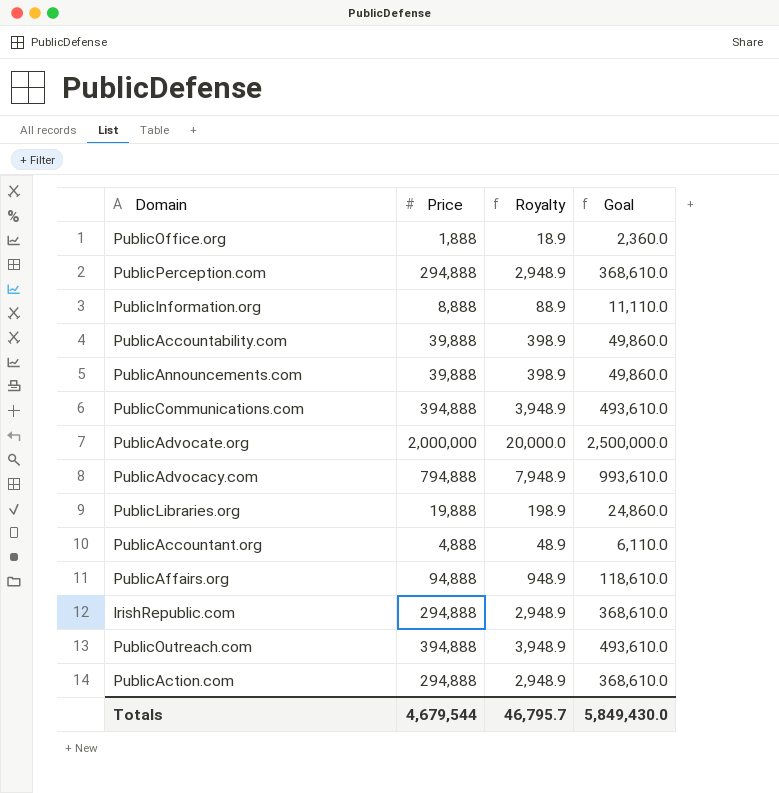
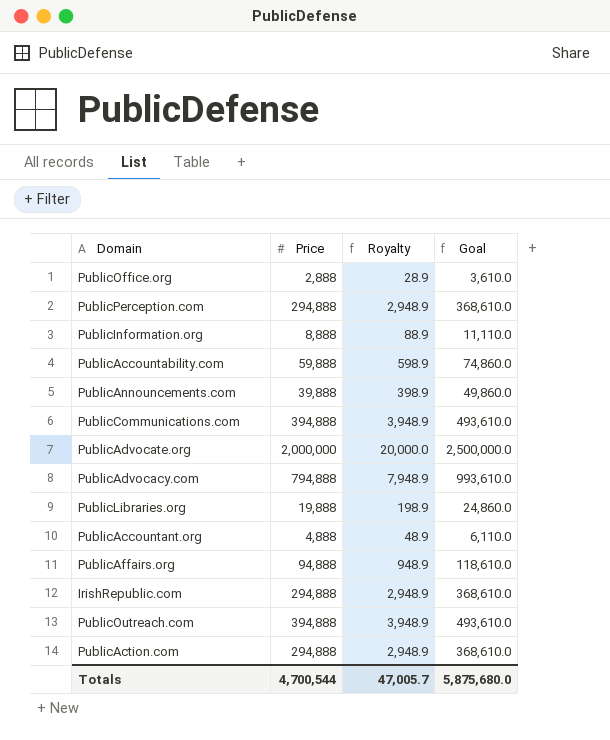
PublicOffice.org | Price: 1,888 -> 2,888
PublicOffice.org | Royalty: 18.9 -> 28.9
PublicOffice.org | Goal: 2,360.0 -> 3,610.0
PublicAccountability.com | Price: 39,888 -> 59,888
PublicAccountability.com | Royalty: 398.9 -> 598.9
PublicAccountability.com | Goal: 49,860.0 -> 74,860.0
Totals | Price: 4,679,544 -> 4,700,544
Totals | Royalty: 46,795.7 -> 47,005.7
Totals | Goal: 5,849,430.0 -> 5,875,680.0

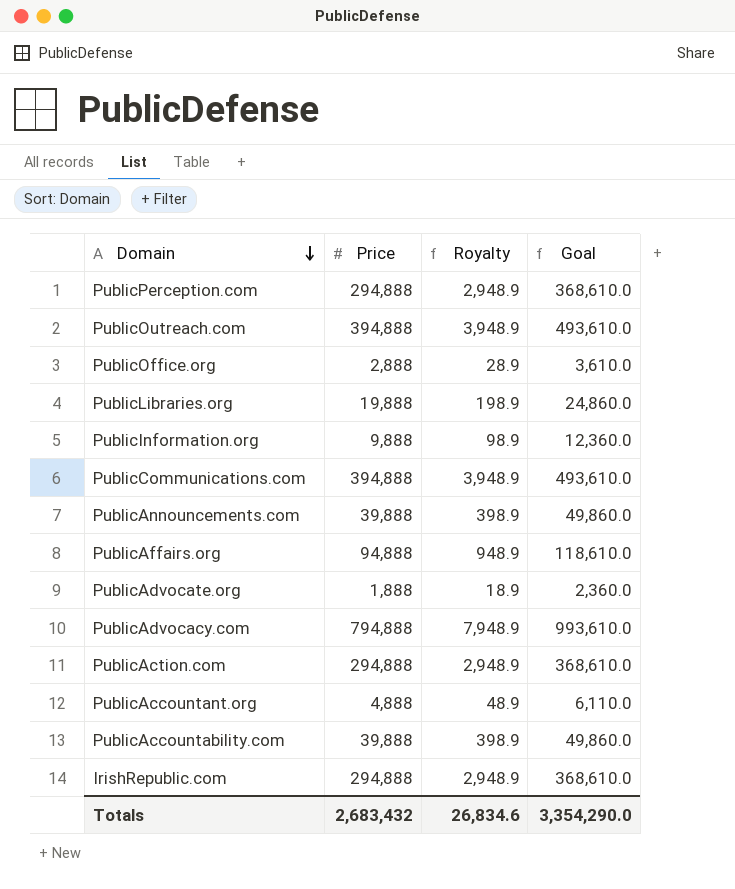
row order: none -> Domain descending
PublicInformation.org | Price: 8,888 -> 9,888
PublicInformation.org | Royalty: 88.9 -> 98.9
PublicInformation.org | Goal: 11,110.0 -> 12,360.0
PublicAdvocate.org | Price: 2,000,000 -> 1,888
PublicAdvocate.org | Royalty: 20,000.0 -> 18.9
PublicAdvocate.org | Goal: 2,500,000.0 -> 2,360.0
PublicAccountability.com | Price: 59,888 -> 39,888
PublicAccountability.com | Royalty: 598.9 -> 398.9
PublicAccountability.com | Goal: 74,860.0 -> 49,860.0
Totals | Price: 4,700,544 -> 2,683,432
Totals | Royalty: 47,005.7 -> 26,834.6
Totals | Goal: 5,875,680.0 -> 3,354,290.0

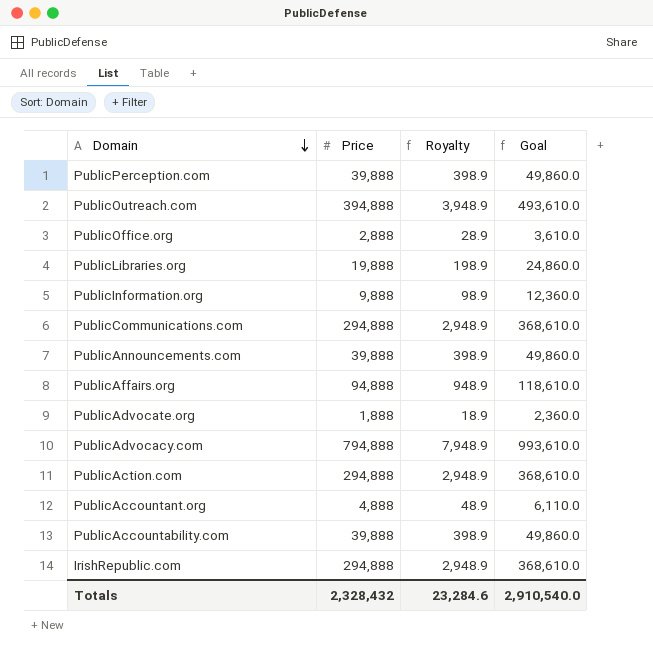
PublicPerception.com | Price: 294,888 -> 39,888
PublicPerception.com | Royalty: 2,948.9 -> 398.9
PublicPerception.com | Goal: 368,610.0 -> 49,860.0
PublicCommunications.com | Price: 394,888 -> 294,888
PublicCommunications.com | Royalty: 3,948.9 -> 2,948.9
PublicCommunications.com | Goal: 493,610.0 -> 368,610.0
Totals | Price: 2,683,432 -> 2,328,432
Totals | Royalty: 26,834.6 -> 23,284.6
Totals | Goal: 3,354,290.0 -> 2,910,540.0

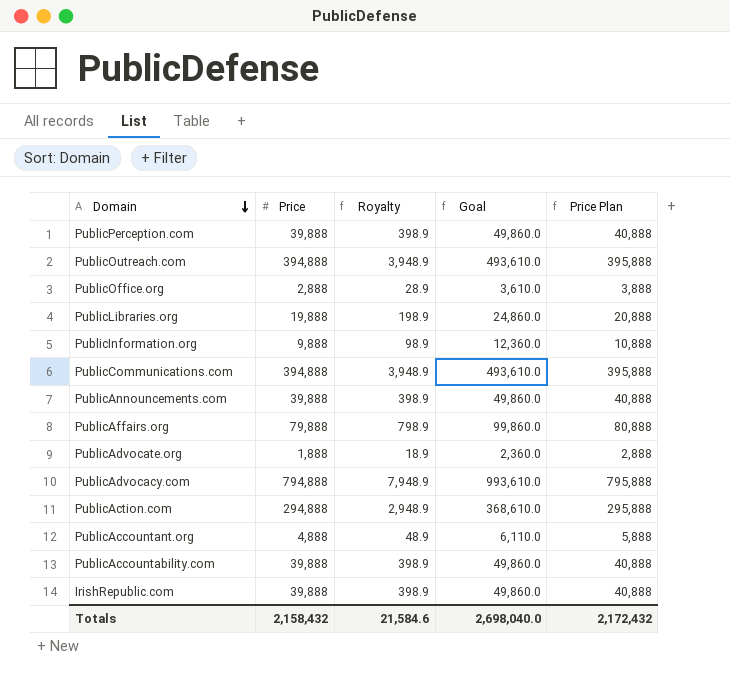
column Price Plan | formula: none -> [Price] + 1000
PublicCommunications.com | Price: 294,888 -> 394,888
PublicCommunications.com | Royalty: 2,948.9 -> 3,948.9
PublicCommunications.com | Goal: 368,610.0 -> 493,610.0
PublicAffairs.org | Price: 94,888 -> 79,888
PublicAffairs.org | Royalty: 948.9 -> 798.9
PublicAffairs.org | Goal: 118,610.0 -> 99,860.0
IrishRepublic.com | Price: 294,888 -> 39,888
IrishRepublic.com | Royalty: 2,948.9 -> 398.9
IrishRepublic.com | Goal: 368,610.0 -> 49,860.0
Totals | Price: 2,328,432 -> 2,158,432
Totals | Royalty: 23,284.6 -> 21,584.6
Totals | Goal: 2,910,540.0 -> 2,698,040.0

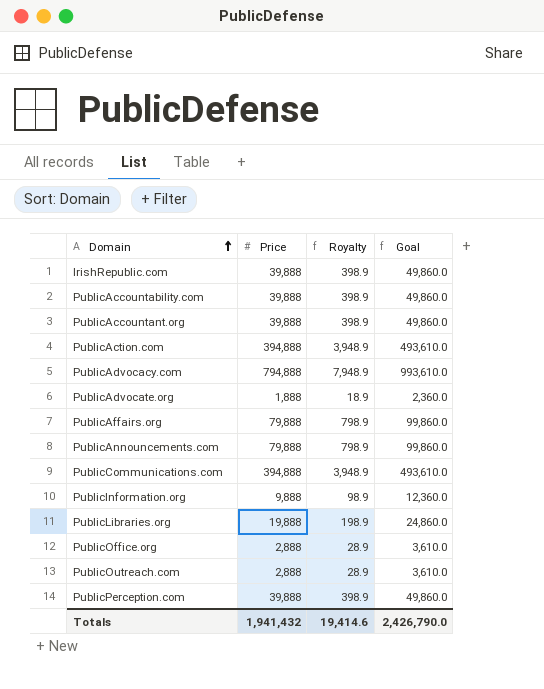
row order: Domain descending -> Domain ascending
column Price Plan | formula: [Price] + 1000 -> none
PublicAccountant.org | Price: 4,888 -> 39,888
PublicAccountant.org | Royalty: 48.9 -> 398.9
PublicAccountant.org | Goal: 6,110.0 -> 49,860.0
PublicAction.com | Price: 294,888 -> 394,888
PublicAction.com | Royalty: 2,948.9 -> 3,948.9
PublicAction.com | Goal: 368,610.0 -> 493,610.0
PublicAnnouncements.com | Price: 39,888 -> 79,888
PublicAnnouncements.com | Royalty: 398.9 -> 798.9
PublicAnnouncements.com | Goal: 49,860.0 -> 99,860.0
PublicOutreach.com | Price: 394,888 -> 2,888
PublicOutreach.com | Royalty: 3,948.9 -> 28.9
PublicOutreach.com | Goal: 493,610.0 -> 3,610.0
Totals | Price: 2,158,432 -> 1,941,432
Totals | Royalty: 21,584.6 -> 19,414.6
Totals | Goal: 2,698,040.0 -> 2,426,790.0

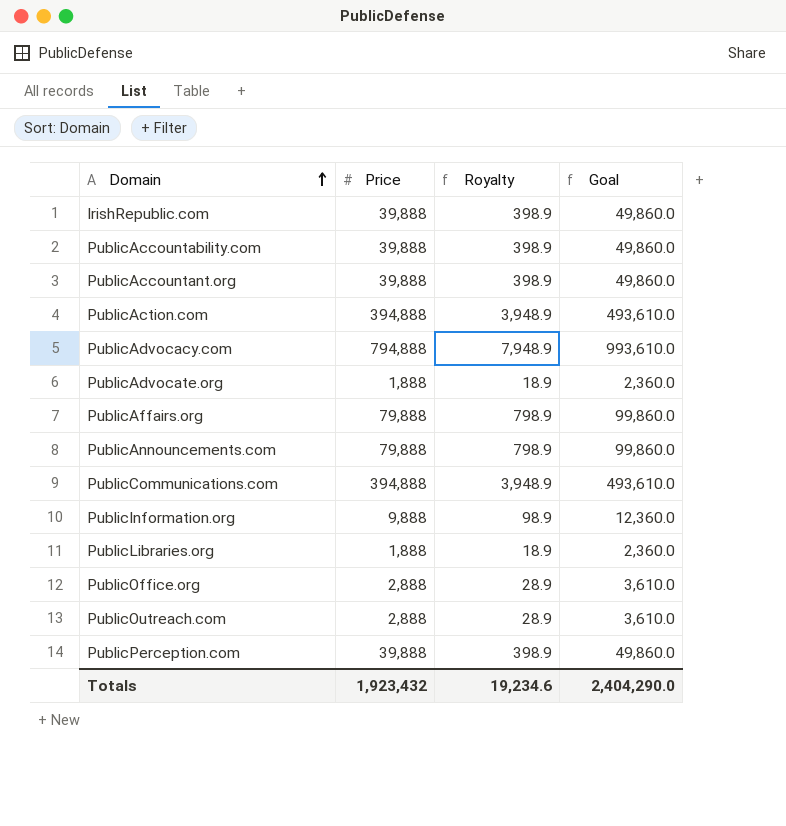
PublicLibraries.org | Price: 19,888 -> 1,888
PublicLibraries.org | Royalty: 198.9 -> 18.9
PublicLibraries.org | Goal: 24,860.0 -> 2,360.0
Totals | Price: 1,941,432 -> 1,923,432
Totals | Royalty: 19,414.6 -> 19,234.6
Totals | Goal: 2,426,790.0 -> 2,404,290.0

